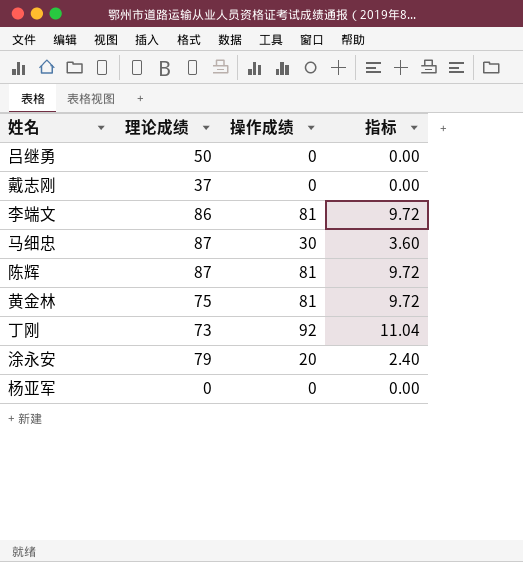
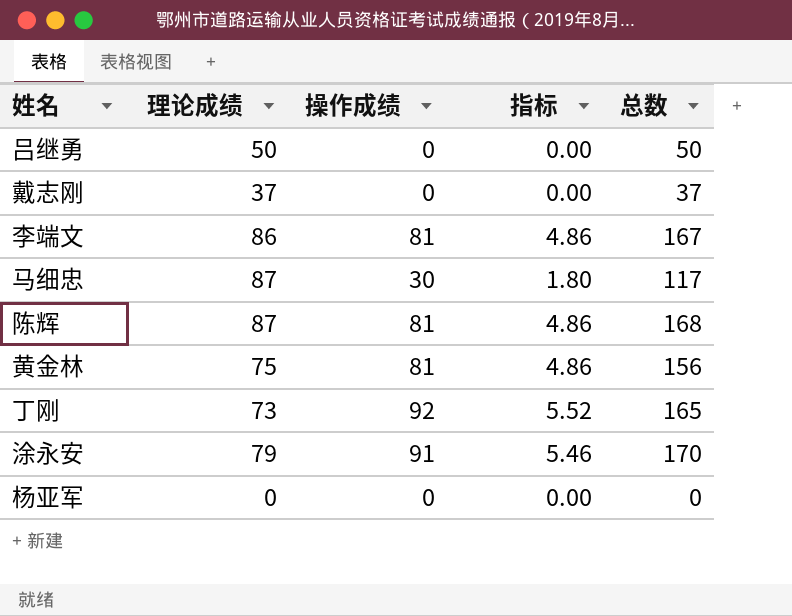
column 指标 | formula: [操作成绩] * 0.12 -> [操作成绩] * 0.06
column 总数 | formula: none -> [理论成绩] + [操作成绩]
涂永安 | 操作成绩: 20 -> 91

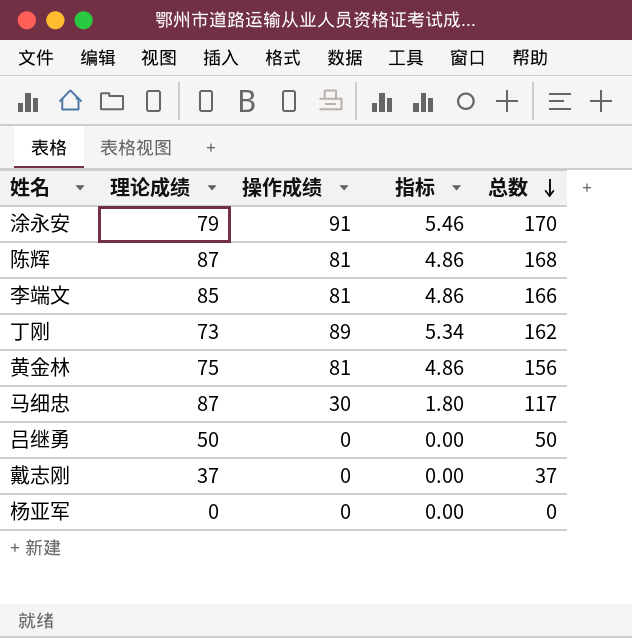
row order: none -> 总数 descending
李端文 | 理论成绩: 86 -> 85
李端文 | 总数: 167 -> 166
丁刚 | 操作成绩: 92 -> 89
丁刚 | 指标: 5.52 -> 5.34
丁刚 | 总数: 165 -> 162

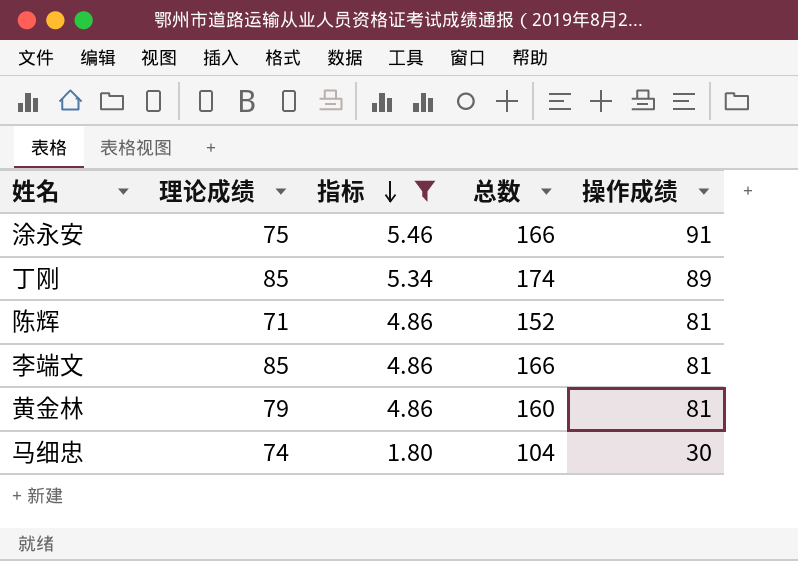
filter: none -> 指标 != 0.00
row order: 总数 descending -> 指标 descending
column 操作成绩 | position: 3 -> 5
涂永安 | 理论成绩: 79 -> 75
涂永安 | 总数: 170 -> 166
丁刚 | 理论成绩: 73 -> 85
丁刚 | 总数: 162 -> 174
陈辉 | 理论成绩: 87 -> 71
陈辉 | 总数: 168 -> 152
黄金林 | 理论成绩: 75 -> 79
黄金林 | 总数: 156 -> 160
马细忠 | 理论成绩: 87 -> 74
马细忠 | 总数: 117 -> 104

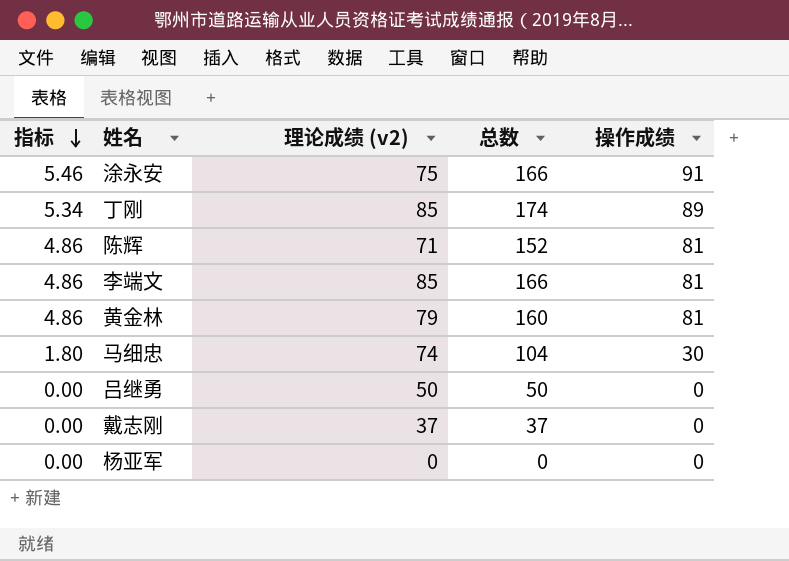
filter: 指标 != 0.00 -> none
column 指标 | position: 3 -> 1
column name: 理论成绩 -> 理论成绩 (v2)

